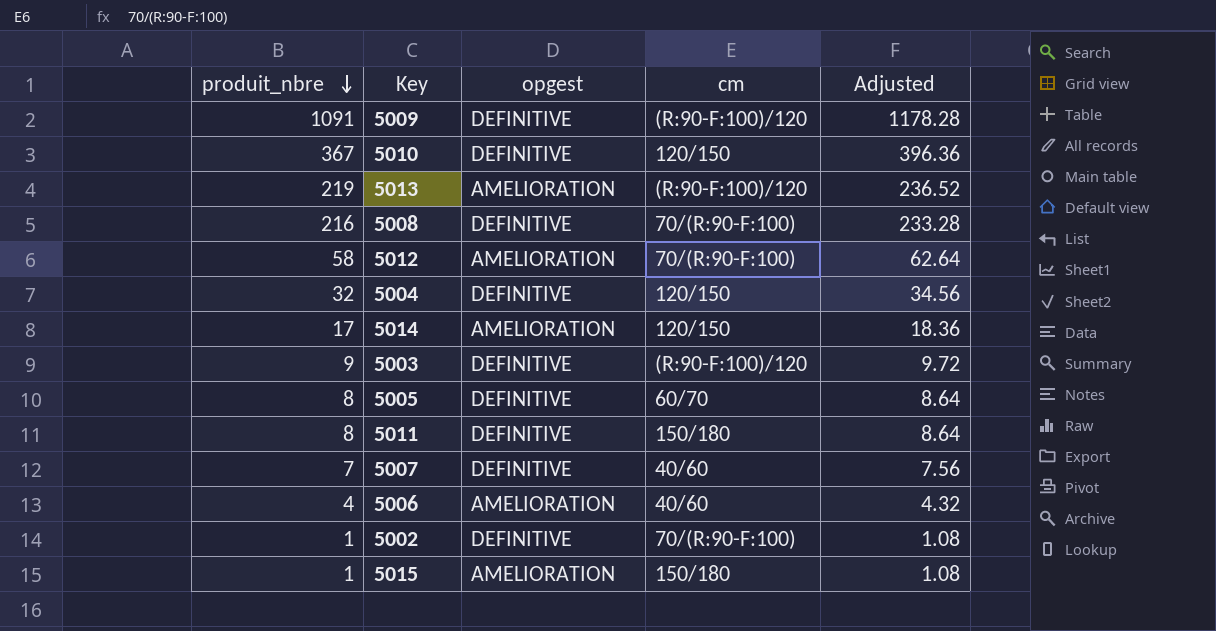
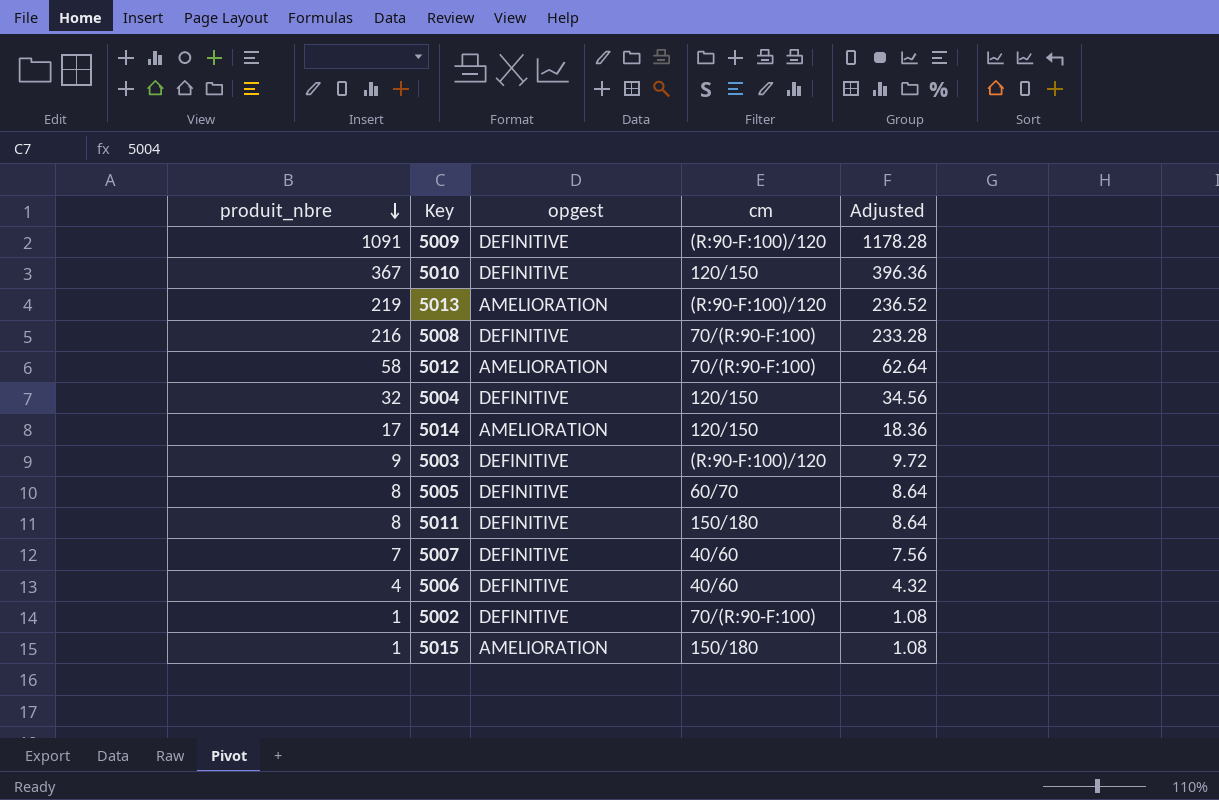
5006 | opgest: AMELIORATION -> DEFINITIVE

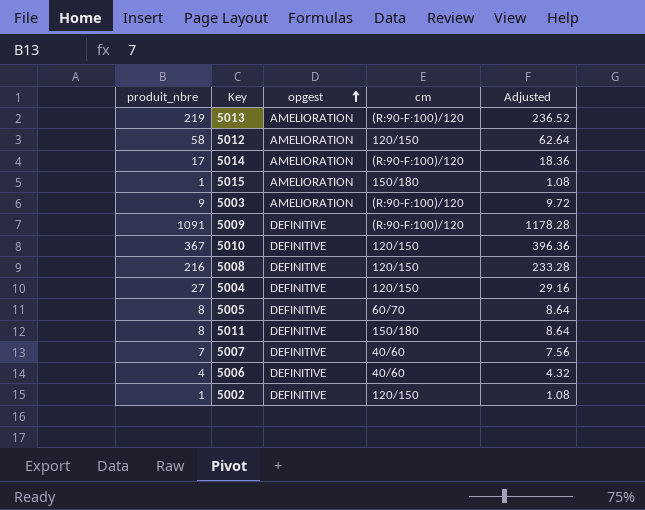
row order: produit_nbre descending -> opgest ascending
5012 | cm: 70/(R:90-F:100) -> 120/150
5014 | cm: 120/150 -> (R:90-F:100)/120
5003 | opgest: DEFINITIVE -> AMELIORATION
5008 | cm: 70/(R:90-F:100) -> 120/150
5004 | produit_nbre: 32 -> 27
5004 | Adjusted: 34.56 -> 29.16
5002 | cm: 70/(R:90-F:100) -> 120/150

